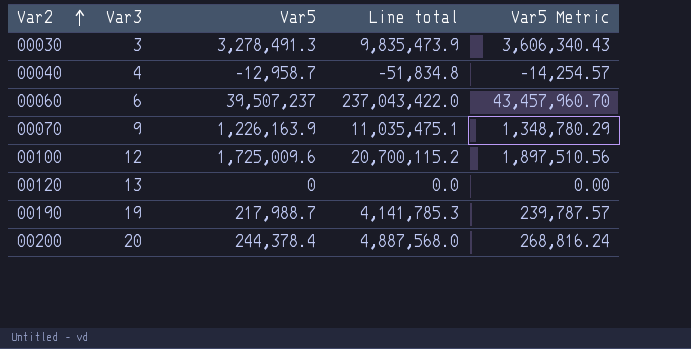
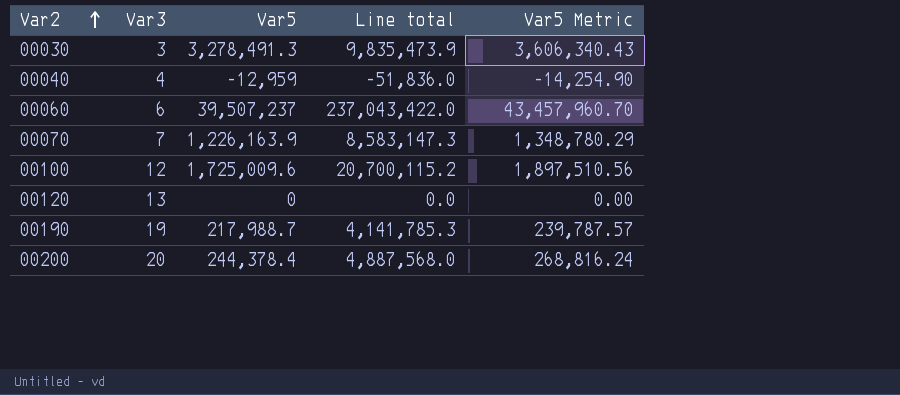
00040 | Var5: -12,958.7 -> -12,959
00040 | Line total: -51,834.8 -> -51,836.0
00040 | Var5 Metric: -14,254.57 -> -14,254.90
00070 | Var3: 9 -> 7
00070 | Line total: 11,035,475.1 -> 8,583,147.3

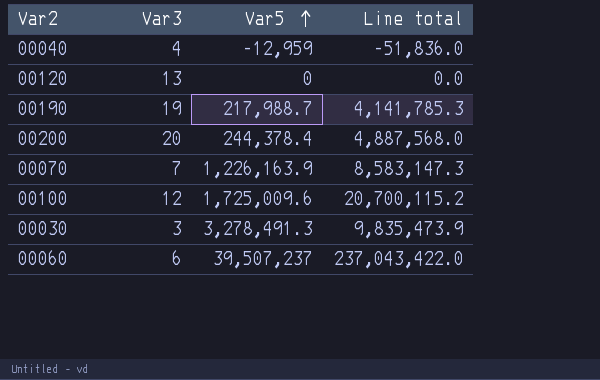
row order: Var2 ascending -> Var5 ascending
column Var5 Metric | formula: [Var5] * 1.1 -> none

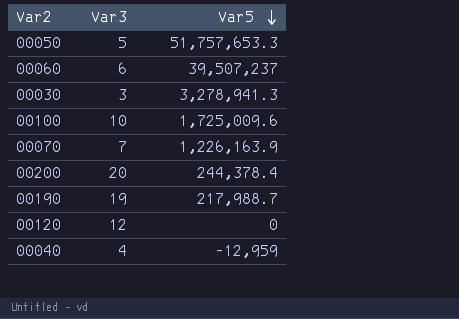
row order: Var5 ascending -> Var5 descending
column Line total | formula: [Var3] * [Var5] -> none
row 00050: none -> 5 | 51,757,653.3
00030 | Var5: 3,278,491.3 -> 3,278,941.3
00100 | Var3: 12 -> 10
00120 | Var3: 13 -> 12

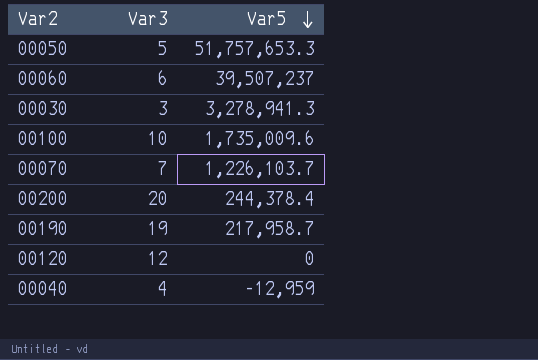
00100 | Var5: 1,725,009.6 -> 1,735,009.6
00070 | Var5: 1,226,163.9 -> 1,226,103.7
00190 | Var5: 217,988.7 -> 217,958.7

